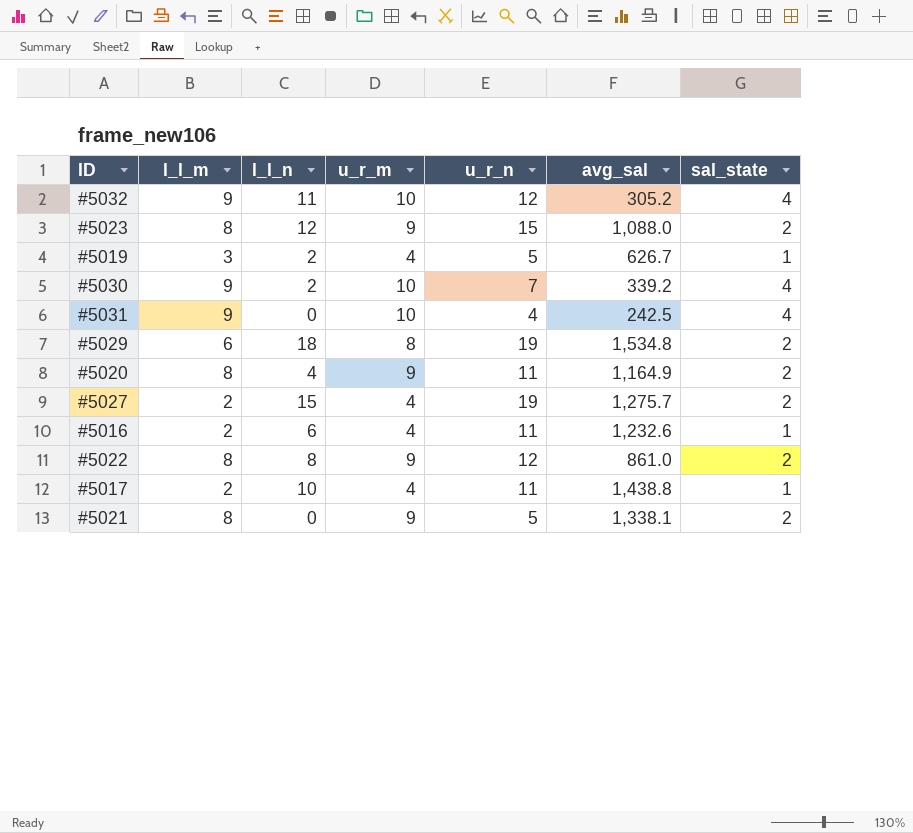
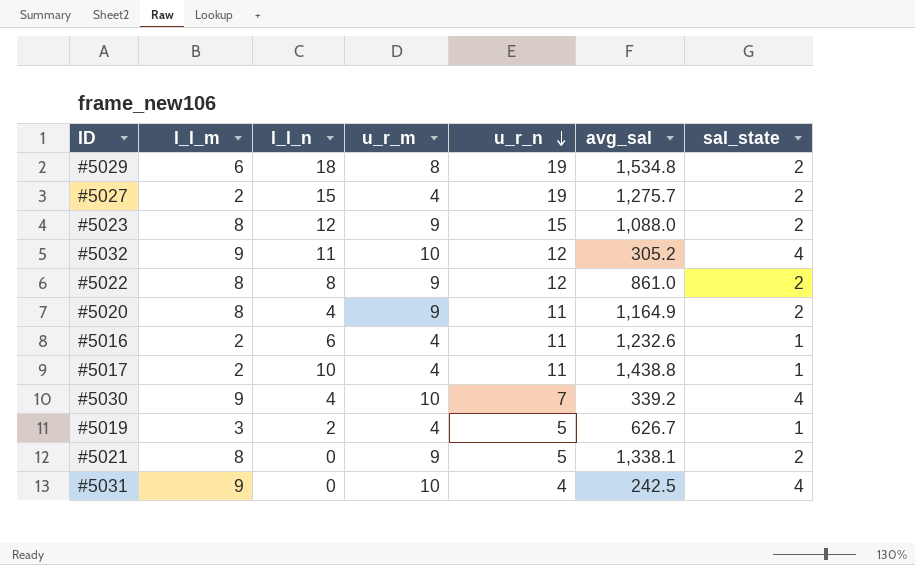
row order: none -> u_r_n descending
#5030 | l_l_n: 2 -> 4

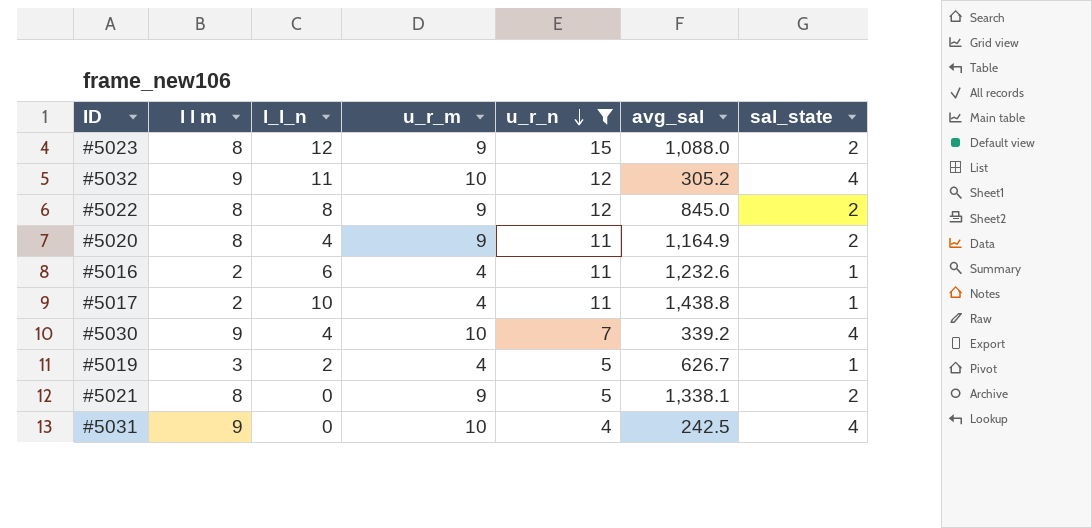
filter: none -> u_r_n != 19
column name: l_l_m -> l l m
#5022 | avg_sal: 861.0 -> 845.0

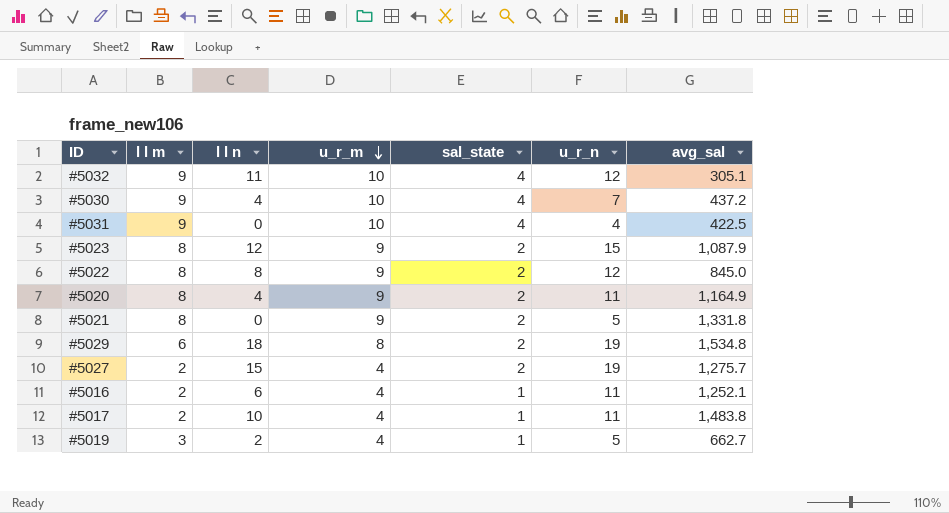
filter: u_r_n != 19 -> none
row order: u_r_n descending -> u_r_m descending
column name: l_l_n -> l l n
column sal_state | position: 7 -> 5
#5032 | avg_sal: 305.2 -> 305.1
#5030 | avg_sal: 339.2 -> 437.2
#5031 | avg_sal: 242.5 -> 422.5
#5023 | avg_sal: 1,088.0 -> 1,087.9
#5021 | avg_sal: 1,338.1 -> 1,331.8
#5016 | avg_sal: 1,232.6 -> 1,252.1
#5017 | avg_sal: 1,438.8 -> 1,483.8
#5019 | avg_sal: 626.7 -> 662.7

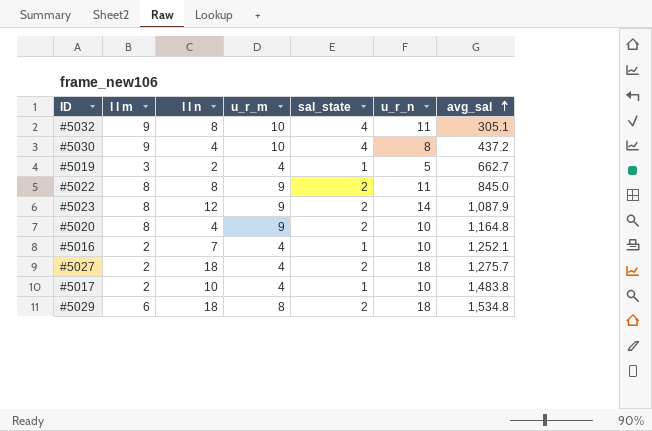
row order: u_r_m descending -> avg_sal ascending
row #5031: 9 | 0 | 10 | 4 | 4 | 422.5 -> none
row #5021: 8 | 0 | 9 | 2 | 5 | 1,331.8 -> none
#5032 | l l n: 11 -> 8
#5032 | u_r_n: 12 -> 11
#5030 | u_r_n: 7 -> 8
#5022 | u_r_n: 12 -> 11
#5023 | u_r_n: 15 -> 14
#5020 | u_r_n: 11 -> 10
#5020 | avg_sal: 1,164.9 -> 1,164.8
#5016 | l l n: 6 -> 7
#5016 | u_r_n: 11 -> 10
#5027 | l l n: 15 -> 18
#5027 | u_r_n: 19 -> 18
#5017 | u_r_n: 11 -> 10
#5029 | u_r_n: 19 -> 18

